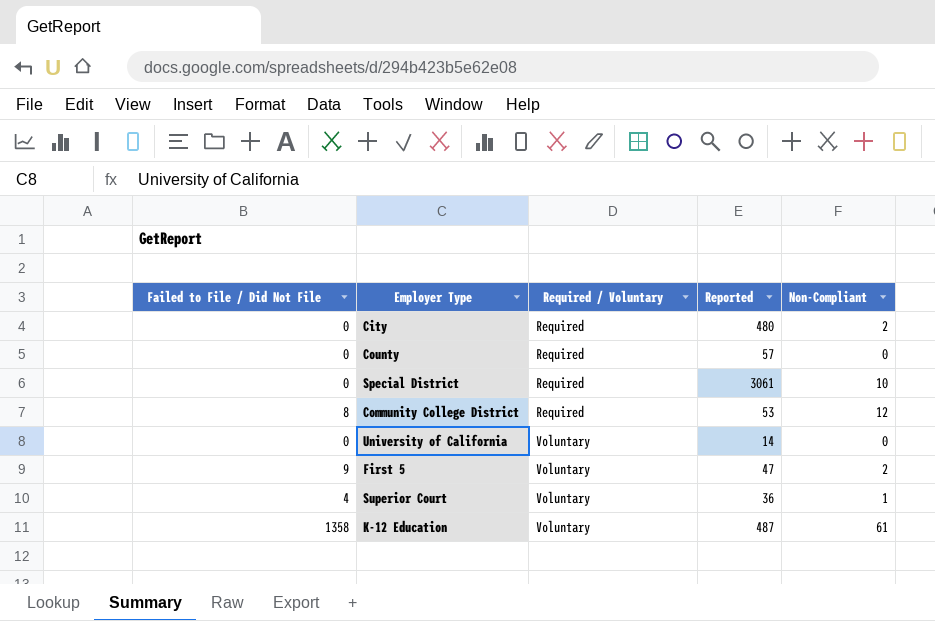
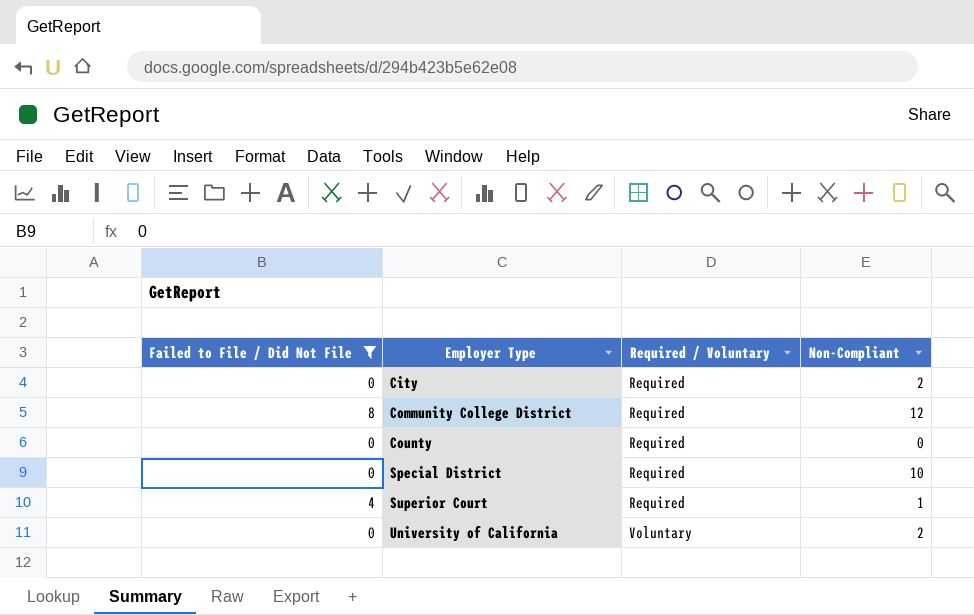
filter: none -> Failed to File / Did Not File <= 8
row order: Required / Voluntary ascending -> Employer Type ascending
column Reported | position: 4 -> none
Superior Court | Required / Voluntary: Voluntary -> Required
University of California | Non-Compliant: 0 -> 2

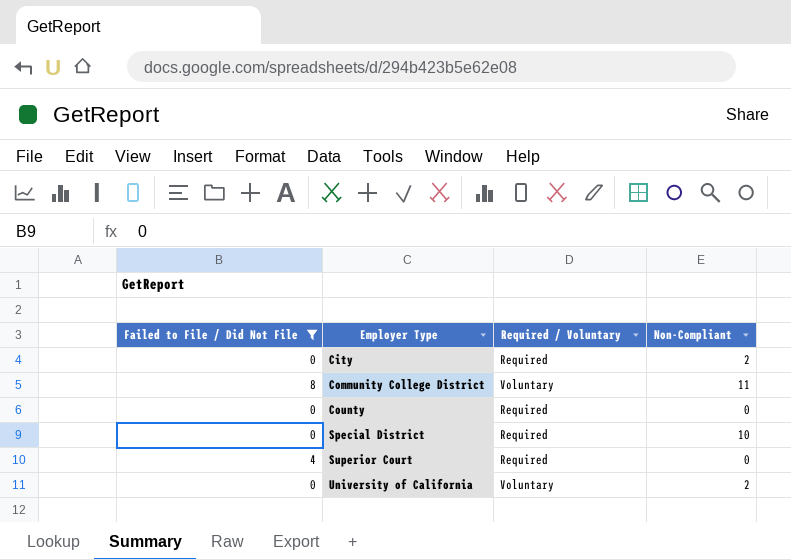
Community College District | Required / Voluntary: Required -> Voluntary
Community College District | Non-Compliant: 12 -> 11
Superior Court | Non-Compliant: 1 -> 0

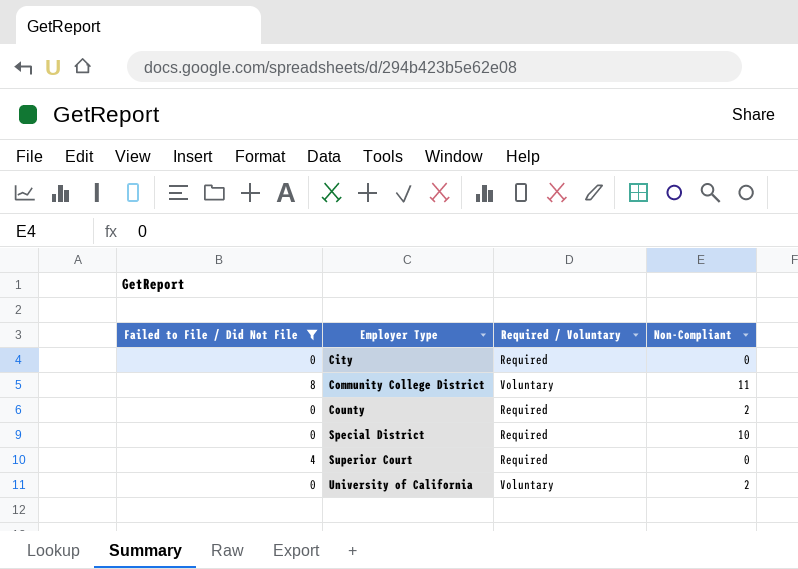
City | Non-Compliant: 2 -> 0
County | Non-Compliant: 0 -> 2

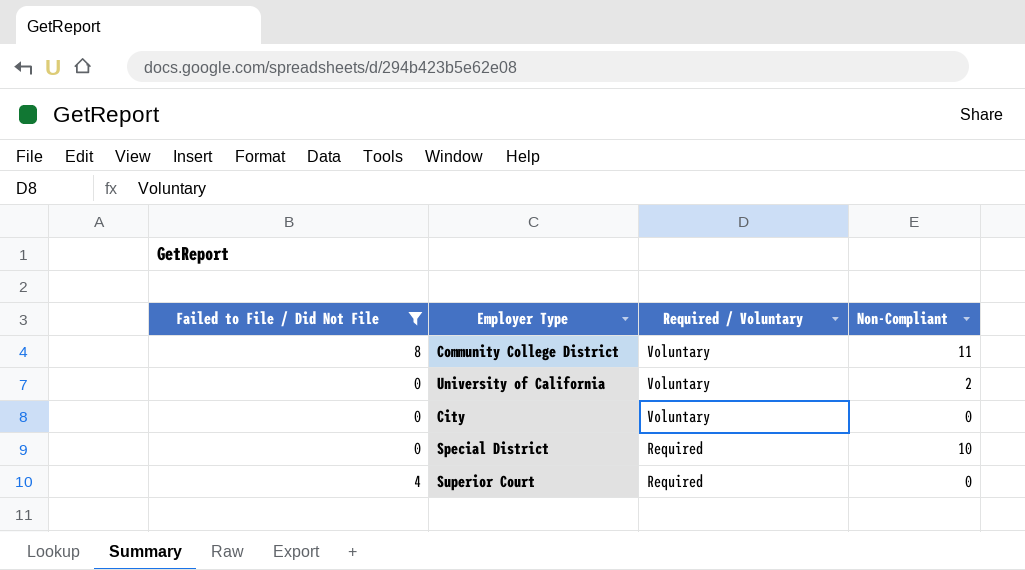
row order: Employer Type ascending -> Required / Voluntary descending
row County: 0 | Required | 2 -> none
City | Required / Voluntary: Required -> Voluntary

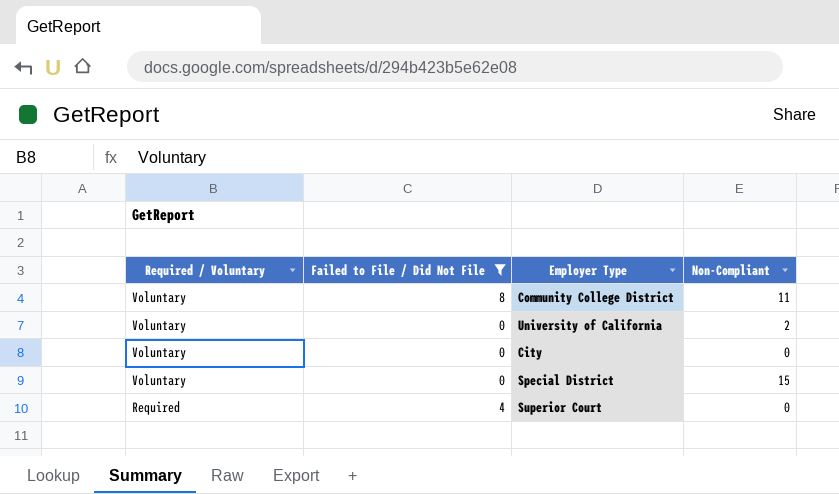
column Required / Voluntary | position: 3 -> 1
Special District | Required / Voluntary: Required -> Voluntary
Special District | Non-Compliant: 10 -> 15

